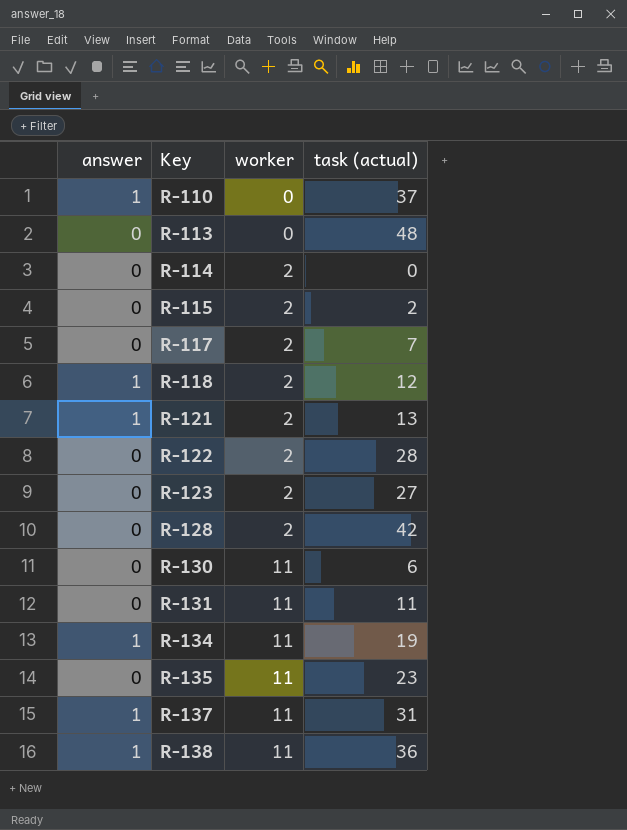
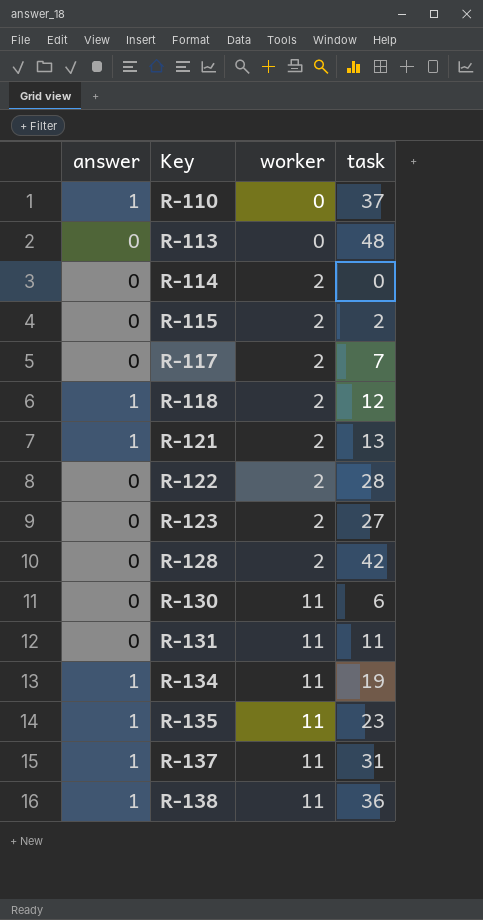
column name: task (actual) -> task
R-135 | answer: 0 -> 1

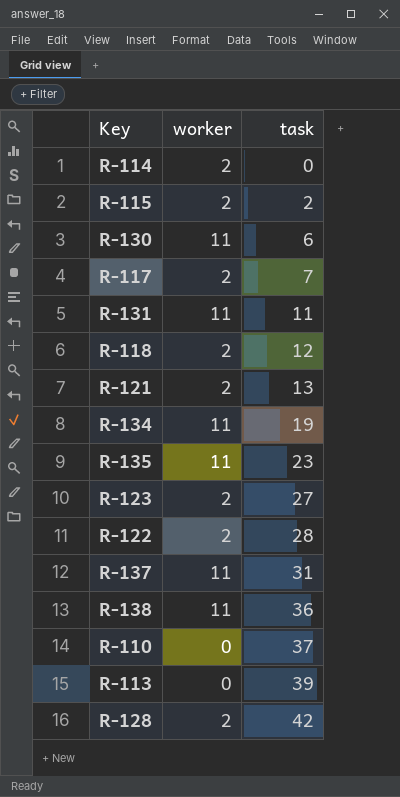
row order: Key ascending -> task ascending
column answer | position: 1 -> none
R-113 | task: 48 -> 39

